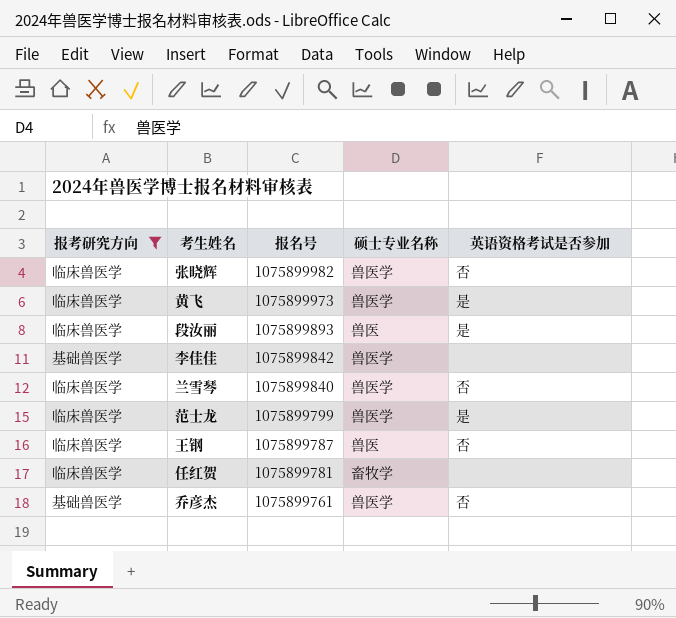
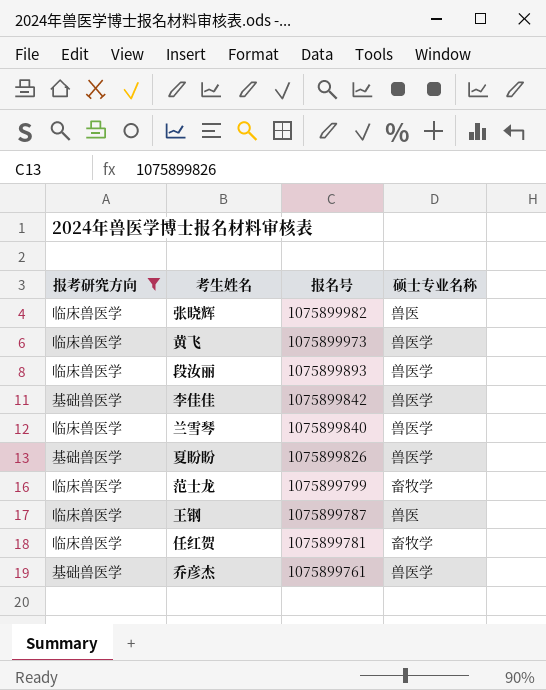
column 英语资格考试是否参加 | position: 5 -> none
张晓辉 | 硕士专业名称: 兽医学 -> 兽医
段汝丽 | 硕士专业名称: 兽医 -> 兽医学
row 夏盼盼: none -> 基础兽医学 | 1075899826 | 兽医学
范士龙 | 硕士专业名称: 兽医学 -> 畜牧学

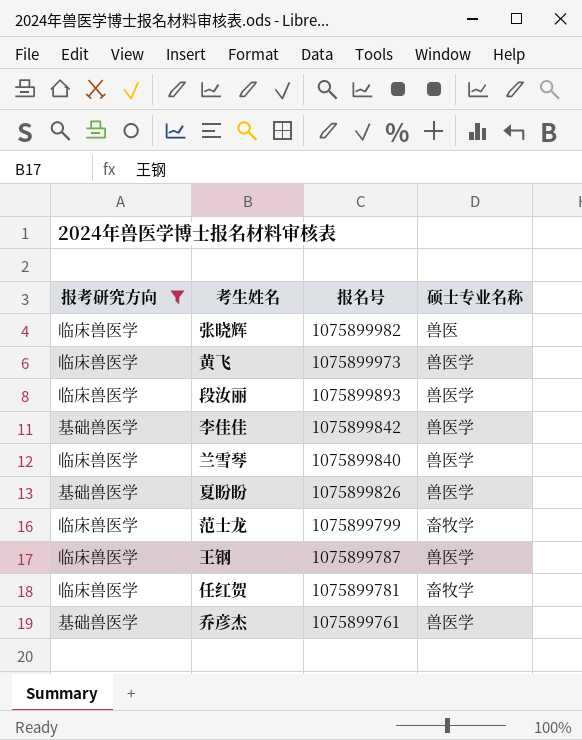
王钢 | 硕士专业名称: 兽医 -> 兽医学

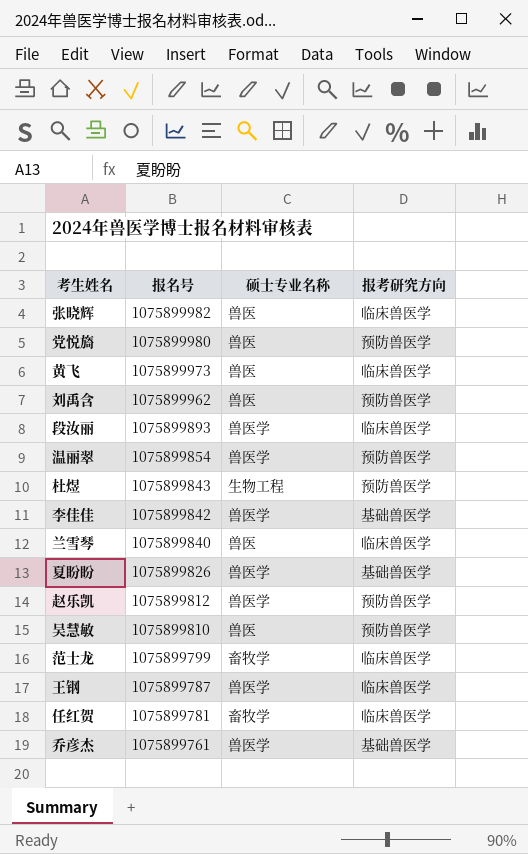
filter: 报考研究方向 != 预防兽医学 -> none
column 报考研究方向 | position: 1 -> 4
黄飞 | 硕士专业名称: 兽医学 -> 兽医
兰雪琴 | 硕士专业名称: 兽医学 -> 兽医

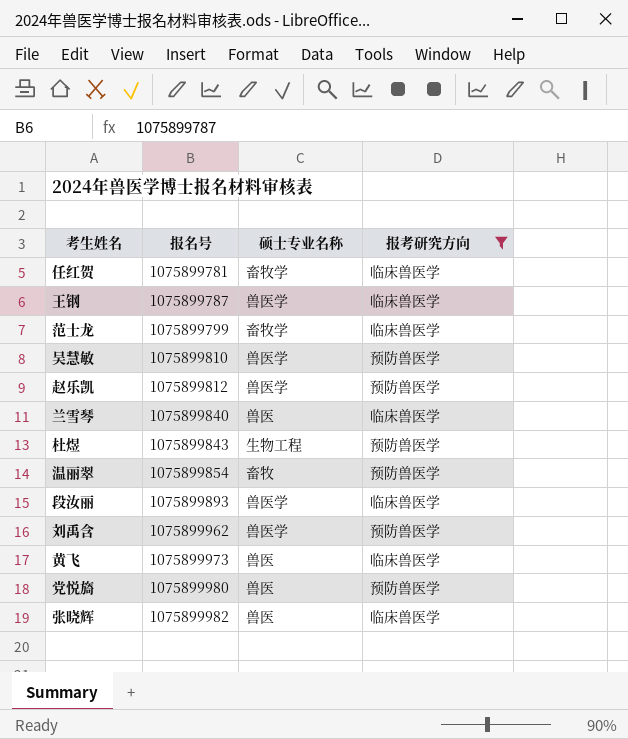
filter: none -> 报考研究方向 != 基础兽医学
row order: 报名号 descending -> 报名号 ascending
吴慧敏 | 硕士专业名称: 兽医 -> 兽医学
温丽翠 | 硕士专业名称: 兽医学 -> 畜牧
刘禹含 | 硕士专业名称: 兽医 -> 兽医学

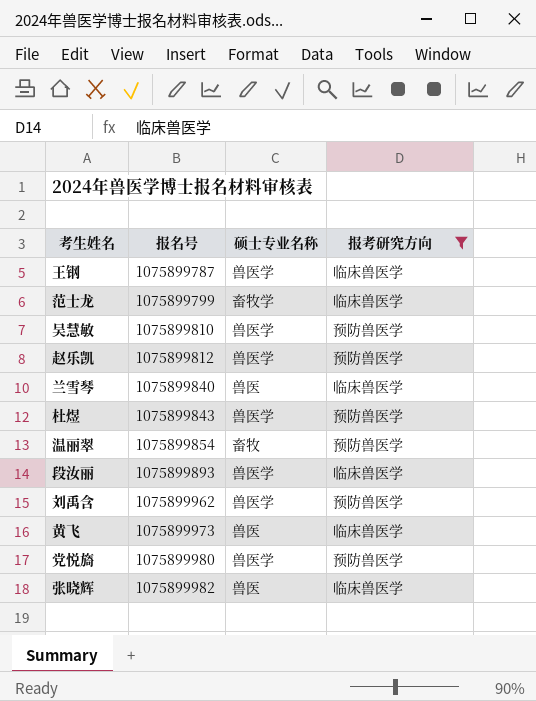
row 任红贺: 1075899781 | 畜牧学 | 临床兽医学 -> none
杜煜 | 硕士专业名称: 生物工程 -> 兽医学
党悦旖 | 硕士专业名称: 兽医 -> 兽医学

